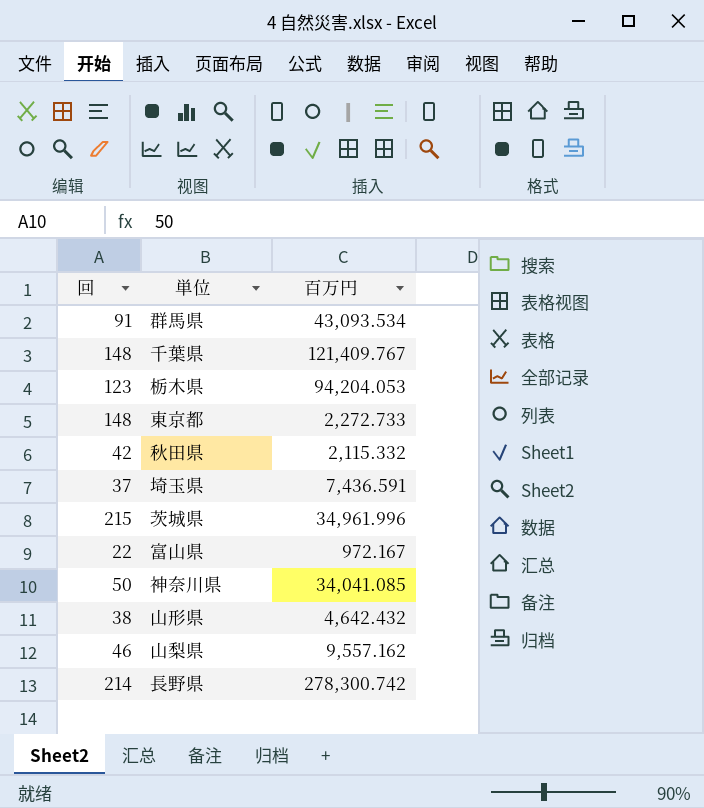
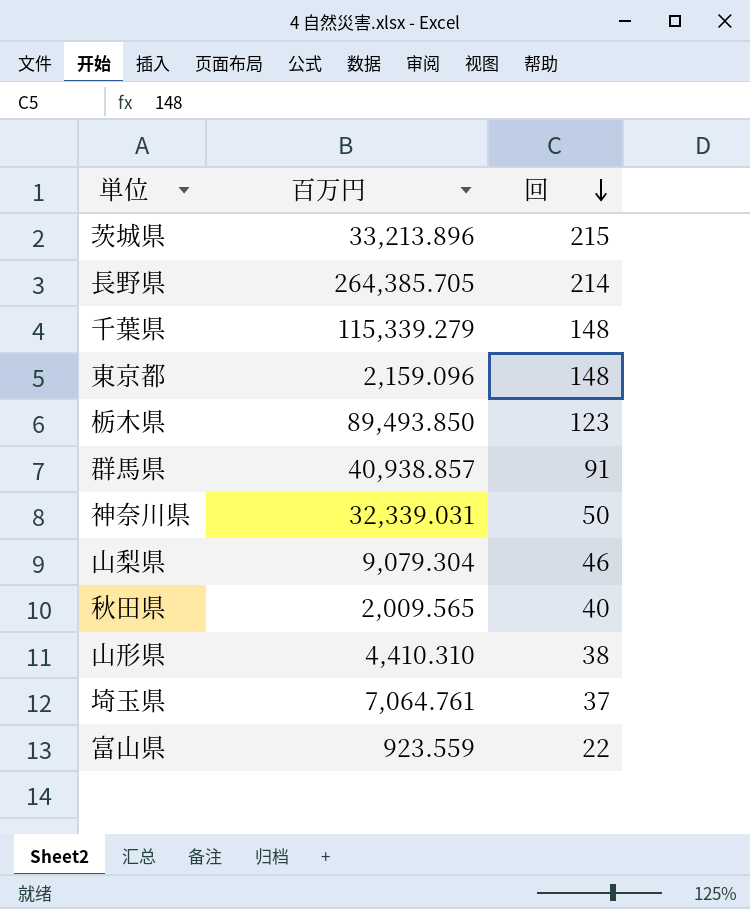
row order: none -> 回 descending
column 回 | position: 1 -> 3
茨城県 | 百万円: 34,961.996 -> 33,213.896
長野県 | 百万円: 278,300.742 -> 264,385.705
千葉県 | 百万円: 121,409.767 -> 115,339.279
東京都 | 百万円: 2,272.733 -> 2,159.096
栃木県 | 百万円: 94,204.053 -> 89,493.850
群馬県 | 百万円: 43,093.534 -> 40,938.857
神奈川県 | 百万円: 34,041.085 -> 32,339.031
山梨県 | 百万円: 9,557.162 -> 9,079.304
秋田県 | 百万円: 2,115.332 -> 2,009.565
秋田県 | 回: 42 -> 40
山形県 | 百万円: 4,642.432 -> 4,410.310
埼玉県 | 百万円: 7,436.591 -> 7,064.761
富山県 | 百万円: 972.167 -> 923.559

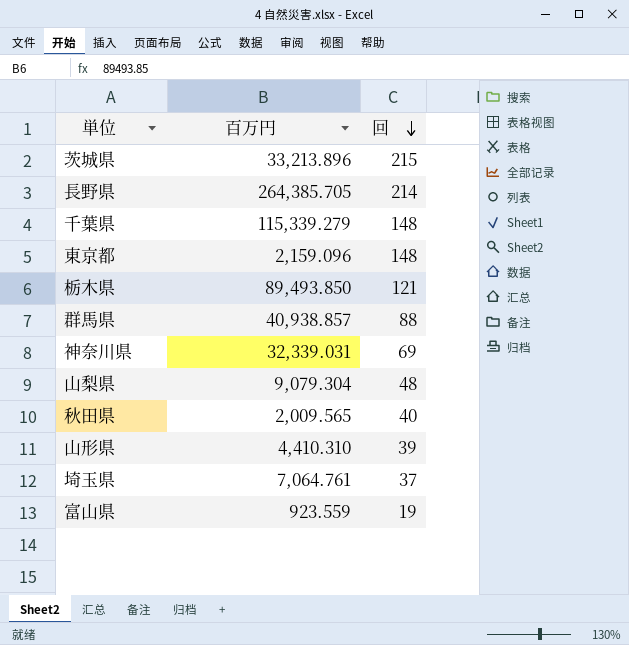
栃木県 | 回: 123 -> 121
群馬県 | 回: 91 -> 88
神奈川県 | 回: 50 -> 69
山梨県 | 回: 46 -> 48
山形県 | 回: 38 -> 39
富山県 | 回: 22 -> 19

